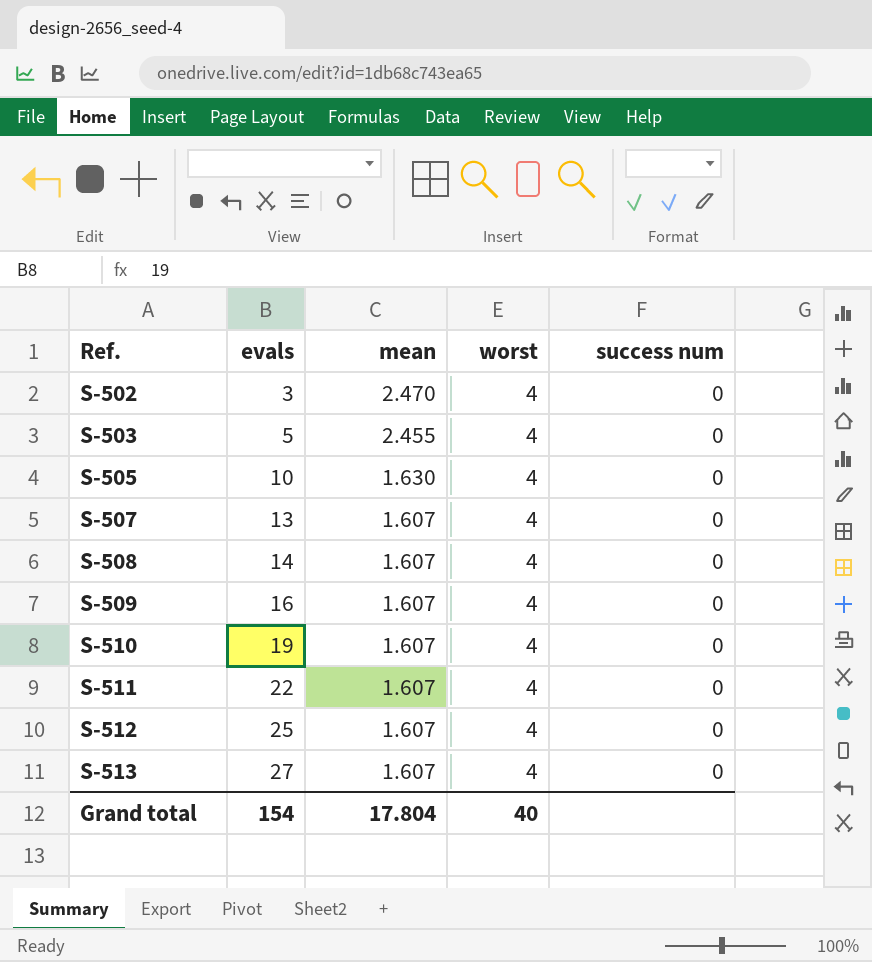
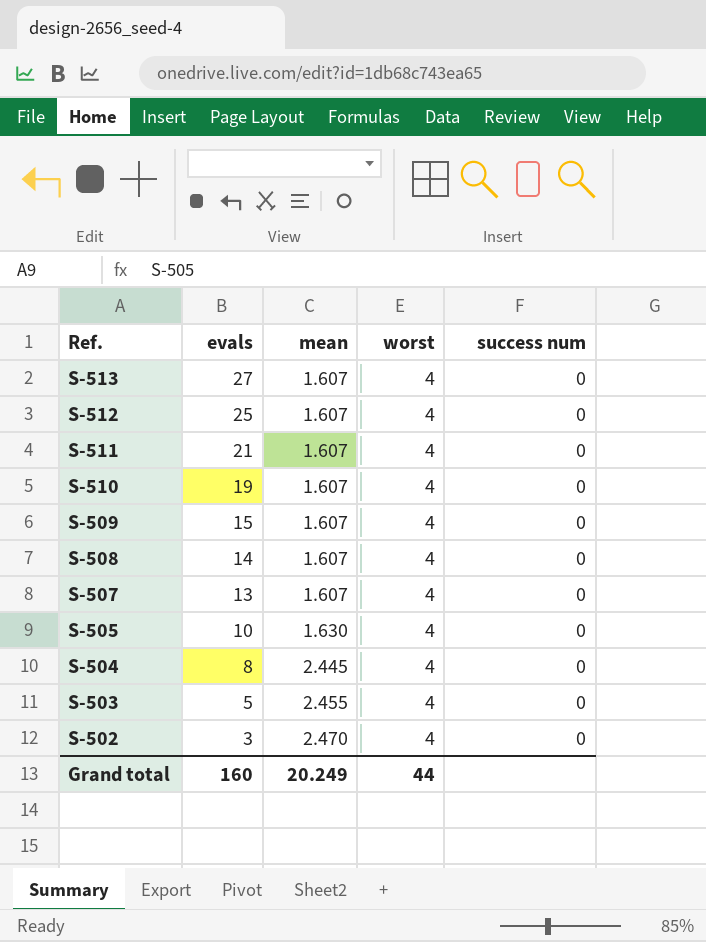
row order: Ref. ascending -> Ref. descending
S-511 | evals: 22 -> 21
S-509 | evals: 16 -> 15
row S-504: none -> 8 | 2.445 | 4 | 0
Grand total | evals: 154 -> 160
Grand total | mean: 17.804 -> 20.249
Grand total | worst: 40 -> 44

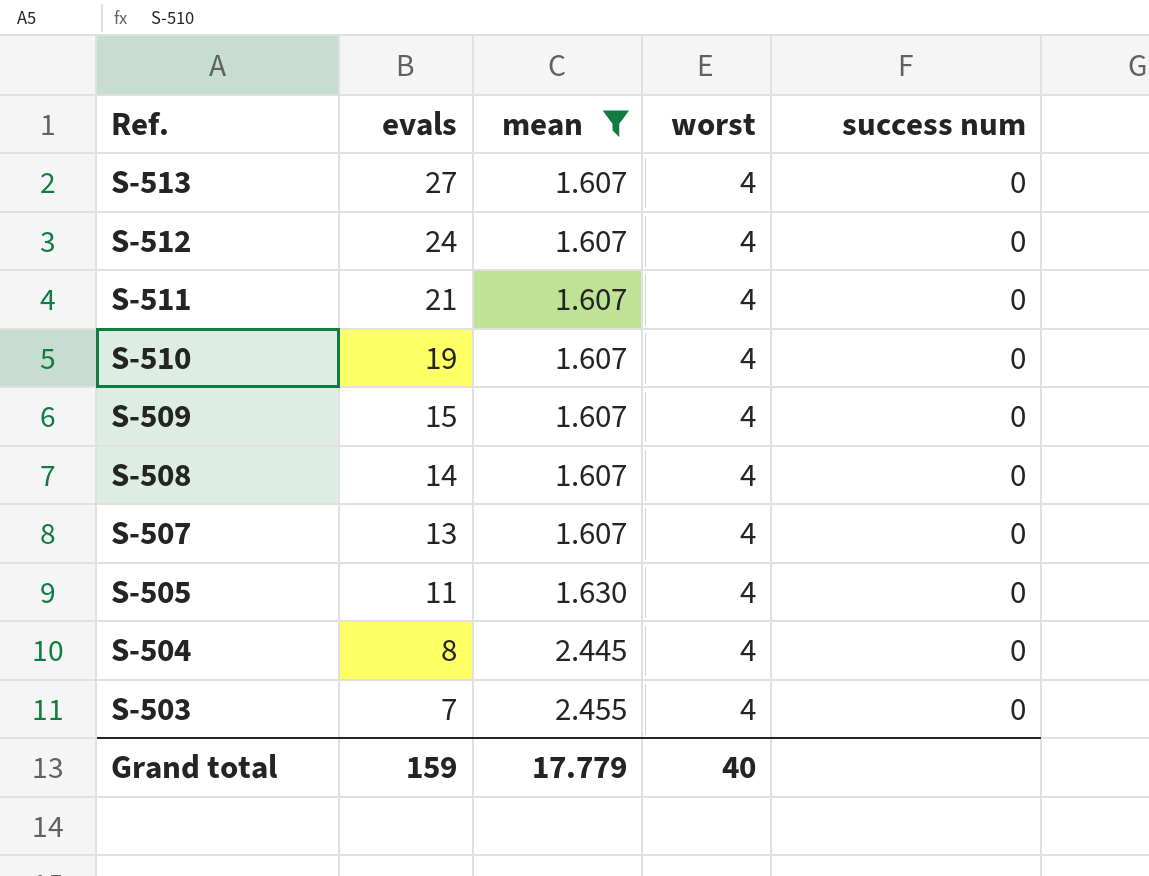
filter: none -> mean != 2.470
S-512 | evals: 25 -> 24
S-505 | evals: 10 -> 11
S-503 | evals: 5 -> 7
Grand total | evals: 160 -> 159
Grand total | mean: 20.249 -> 17.779
Grand total | worst: 44 -> 40

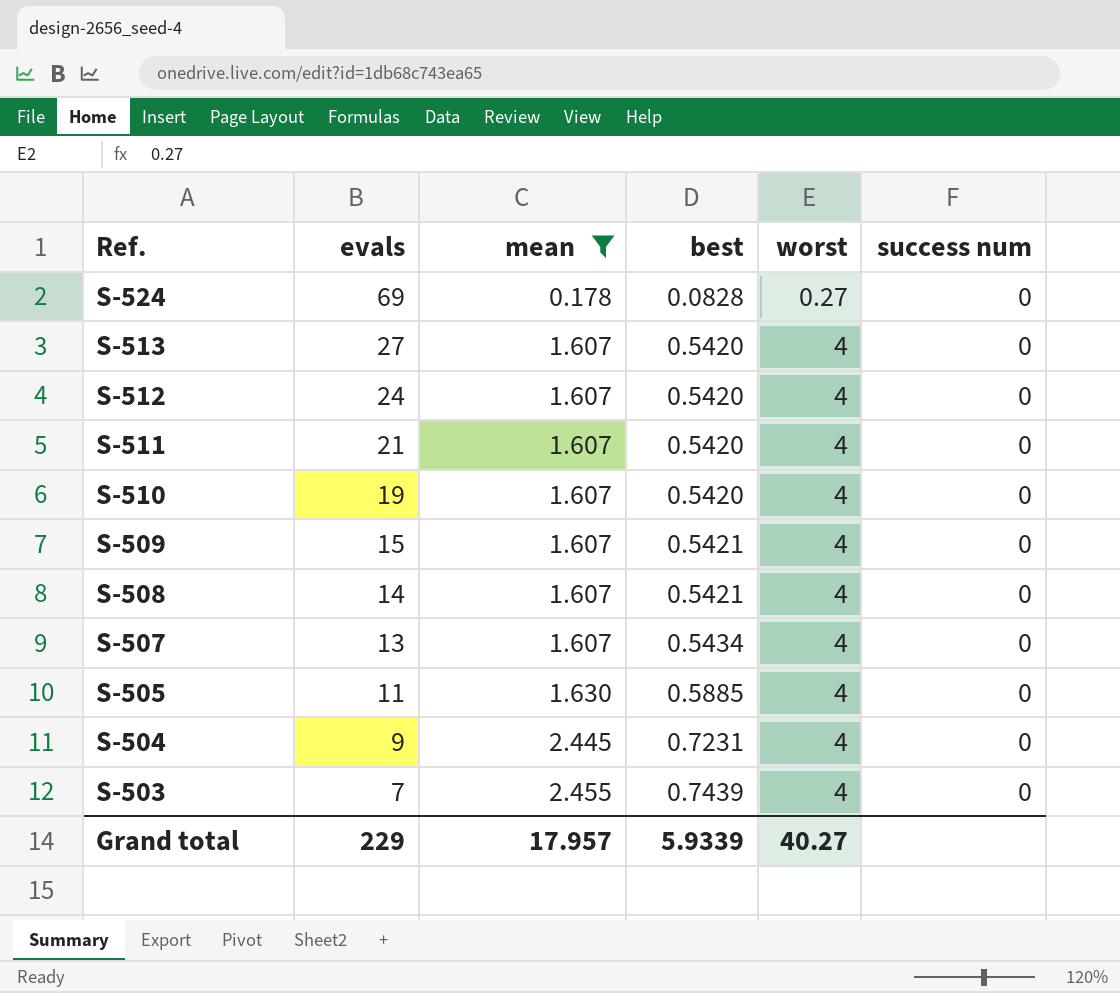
column best | position: none -> 4
row S-524: none -> 69 | 0.178 | 0.0828 | 0.27 | 0
S-504 | evals: 8 -> 9
Grand total | evals: 159 -> 229
Grand total | mean: 17.779 -> 17.957
Grand total | worst: 40 -> 40.27

